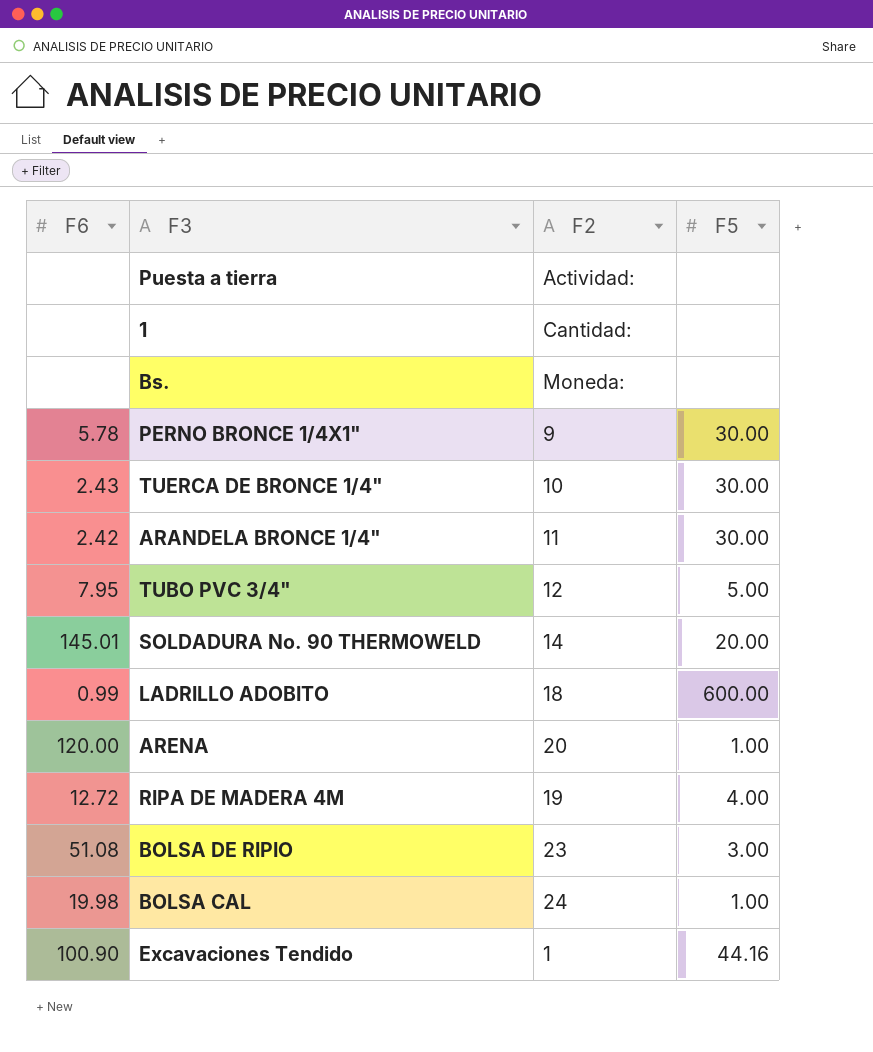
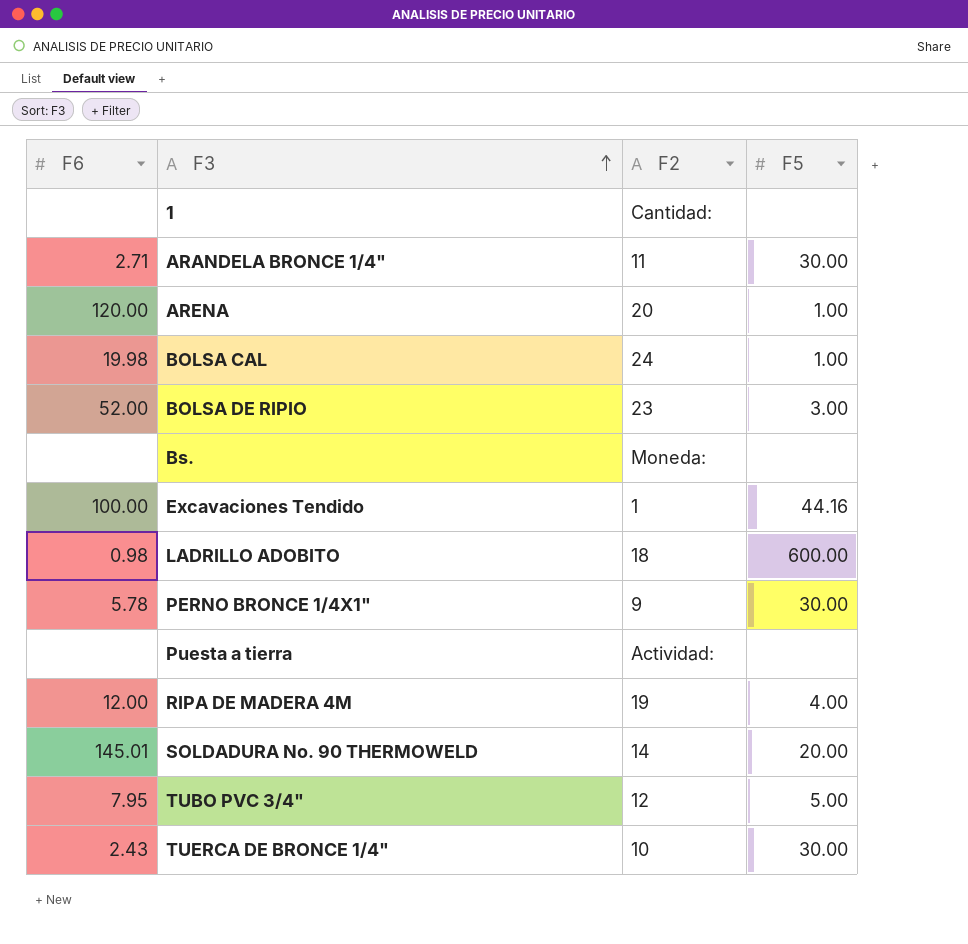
row order: none -> F3 ascending
ARANDELA BRONCE 1/4" | F6: 2.42 -> 2.71
BOLSA DE RIPIO | F6: 51.08 -> 52.00
Excavaciones Tendido | F6: 100.90 -> 100.00
LADRILLO ADOBITO | F6: 0.99 -> 0.98
RIPA DE MADERA 4M | F6: 12.72 -> 12.00

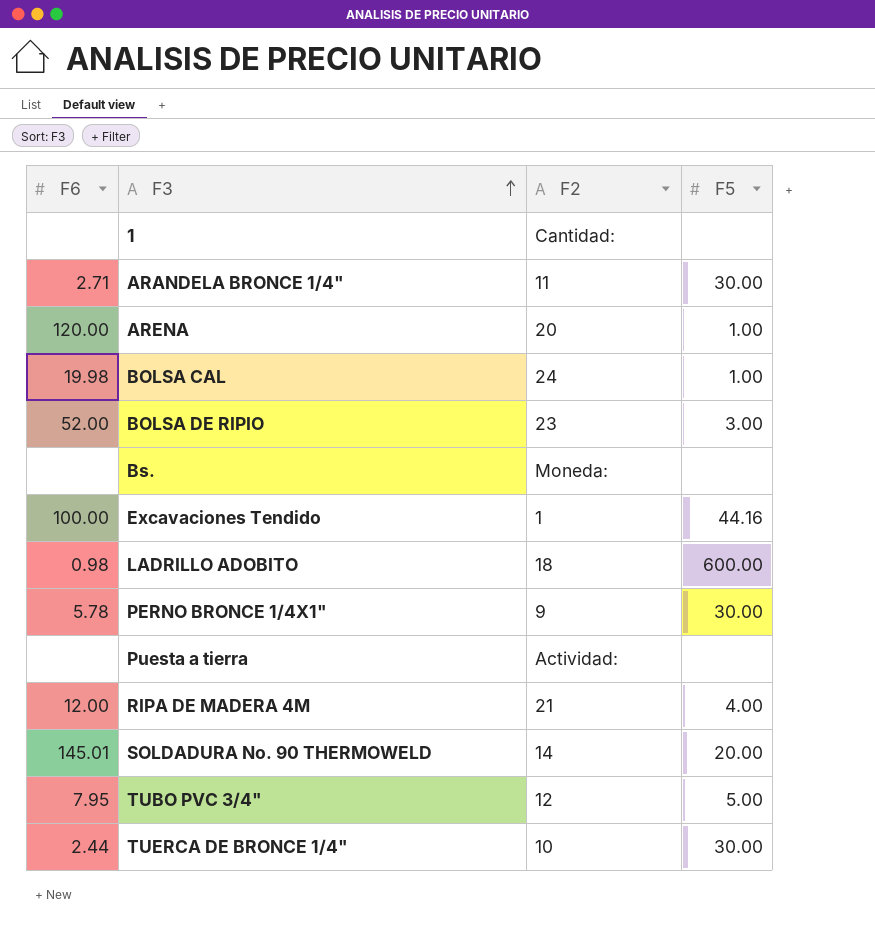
RIPA DE MADERA 4M | F2: 19 -> 21
TUERCA DE BRONCE 1/4" | F6: 2.43 -> 2.44

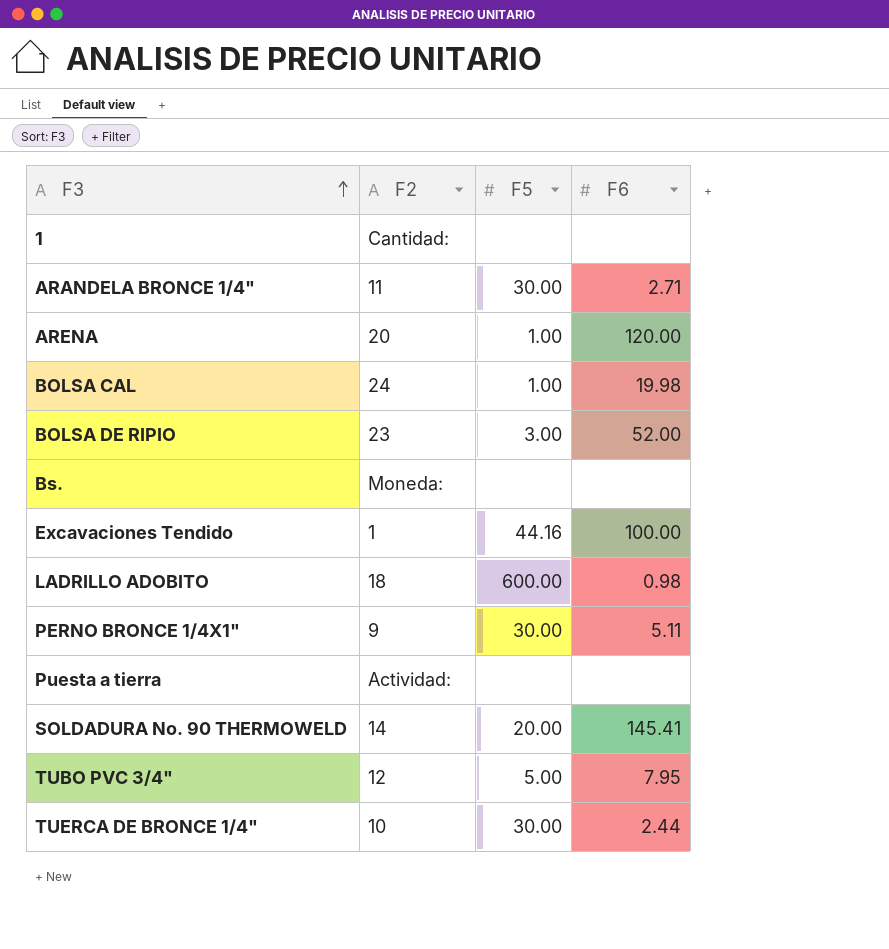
column F6 | position: 1 -> 4
row RIPA DE MADERA 4M: 12.00 | 21 | 4.00 -> none
PERNO BRONCE 1/4X1" | F6: 5.78 -> 5.11
SOLDADURA No. 90 THERMOWELD | F6: 145.01 -> 145.41

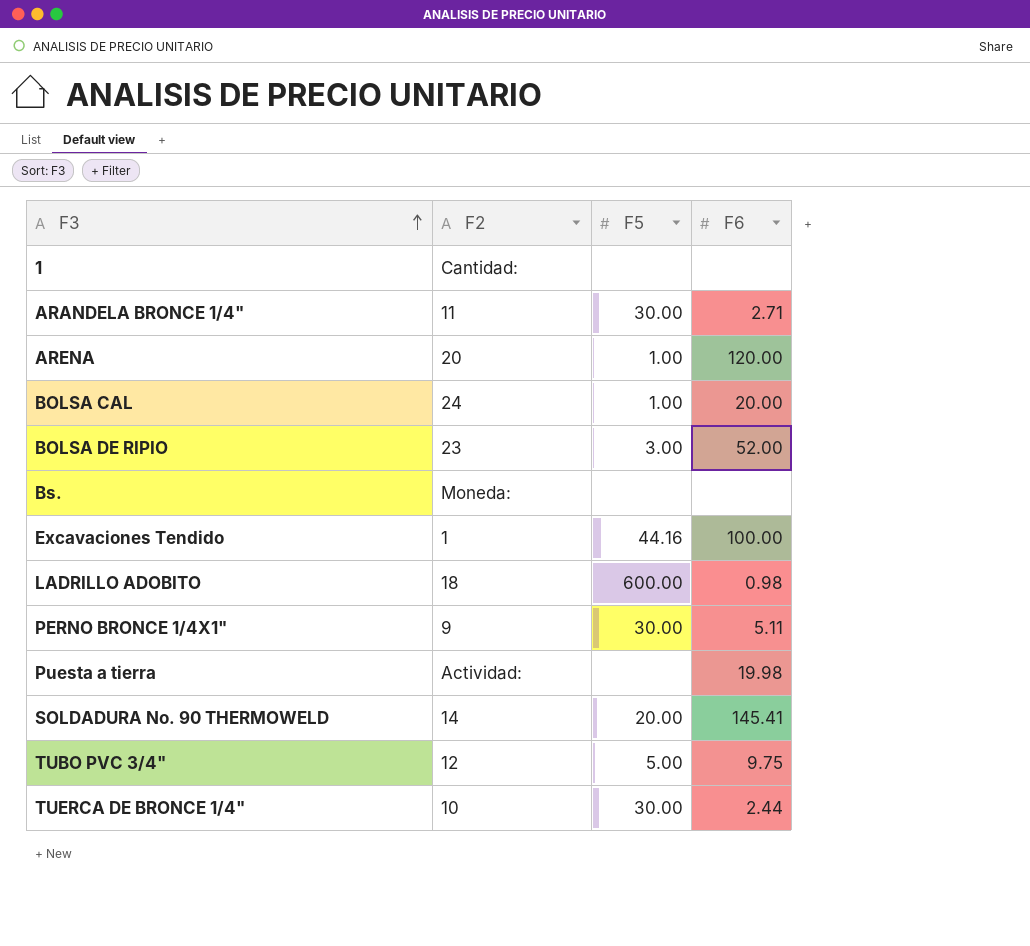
BOLSA CAL | F6: 19.98 -> 20.00
Puesta a tierra | F6: none -> 19.98
TUBO PVC 3/4" | F6: 7.95 -> 9.75

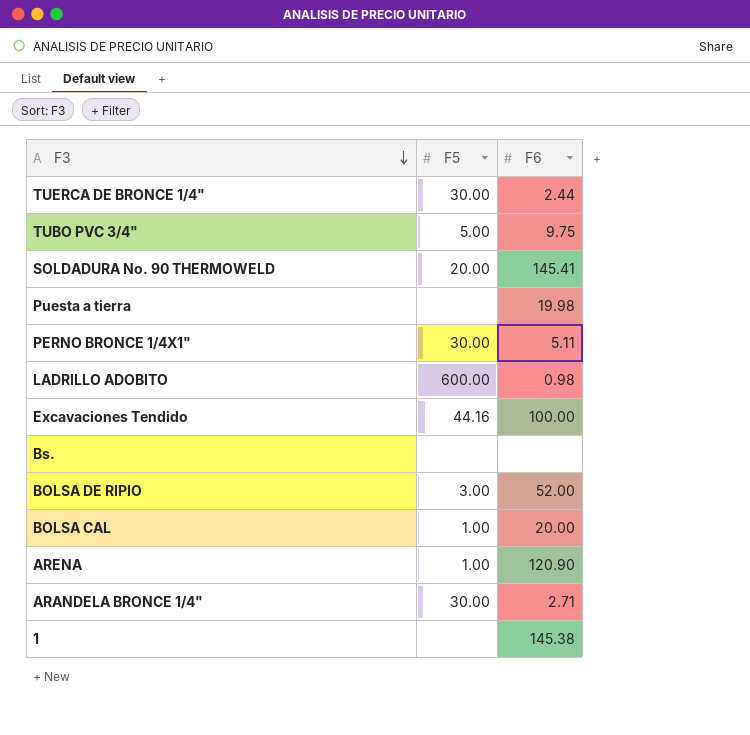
row order: F3 ascending -> F3 descending
column F2 | position: 2 -> none
ARENA | F6: 120.00 -> 120.90
1 | F6: none -> 145.38

